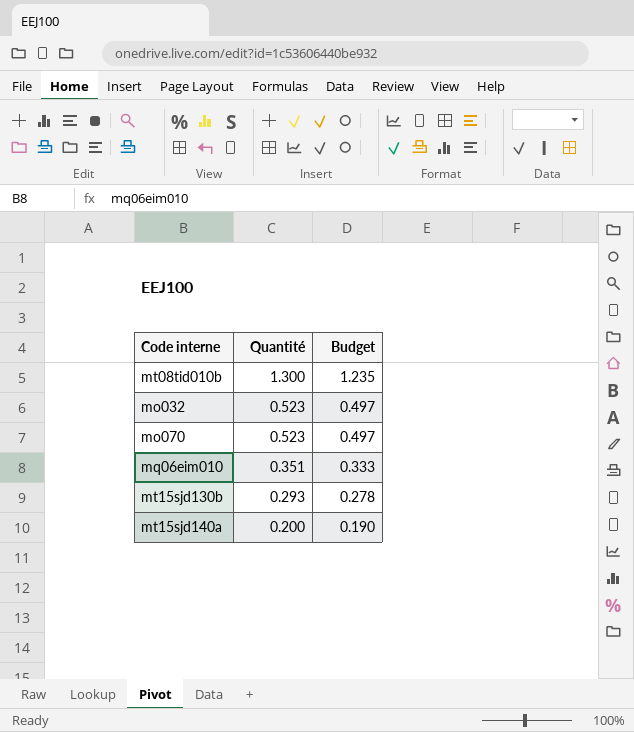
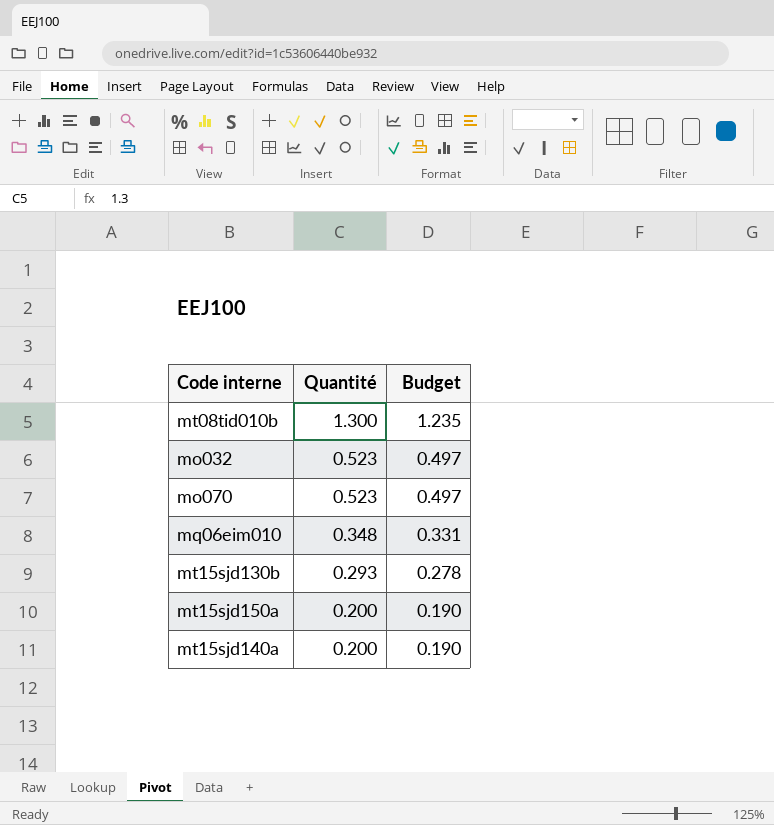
mq06eim010 | Quantité: 0.351 -> 0.348
mq06eim010 | Budget: 0.333 -> 0.331
row mt15sjd150a: none -> 0.200 | 0.190

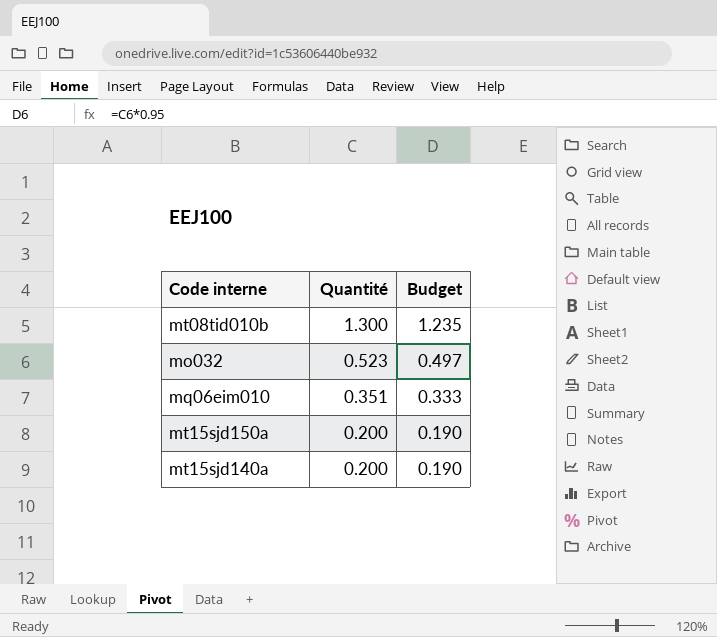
row mo070: 0.523 | 0.497 -> none
row mt15sjd130b: 0.293 | 0.278 -> none
mq06eim010 | Quantité: 0.348 -> 0.351
mq06eim010 | Budget: 0.331 -> 0.333

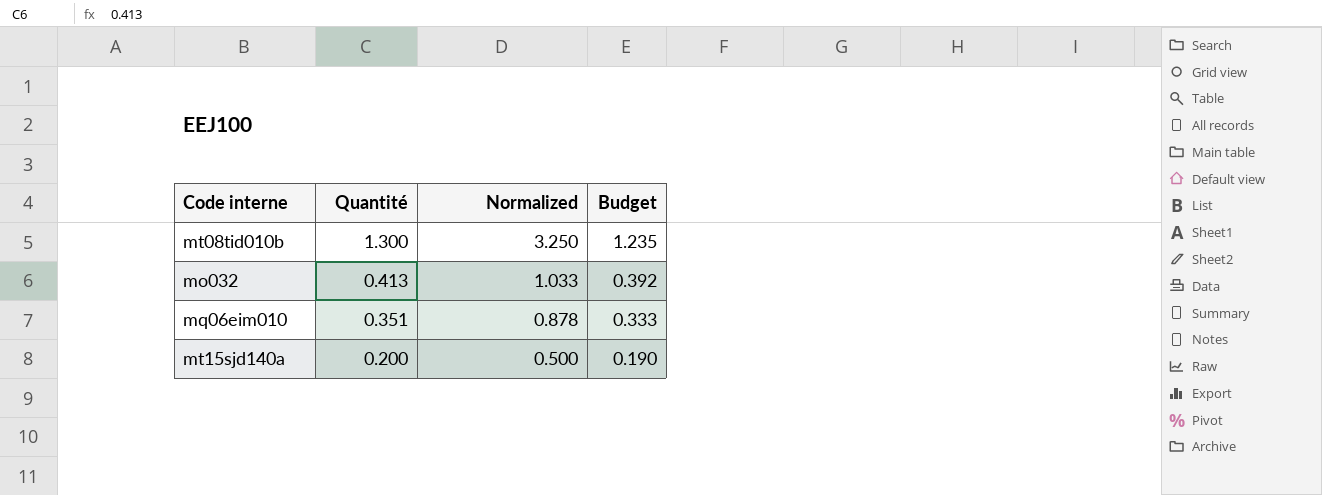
column Normalized | formula: none -> [Quantité] * 2.5
row mt15sjd150a: 0.200 | 0.190 -> none
mo032 | Quantité: 0.523 -> 0.413
mo032 | Budget: 0.497 -> 0.392

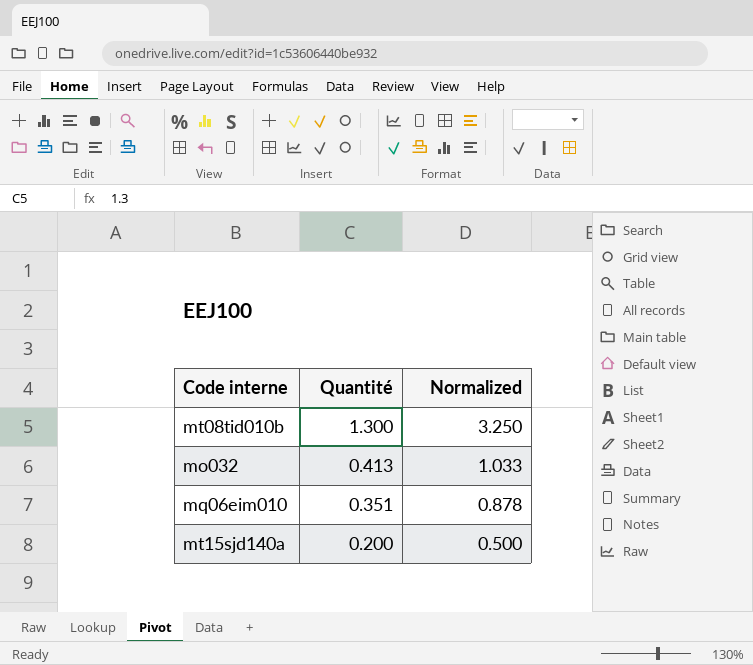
column Budget | formula: [Quantité] * 0.95 -> none

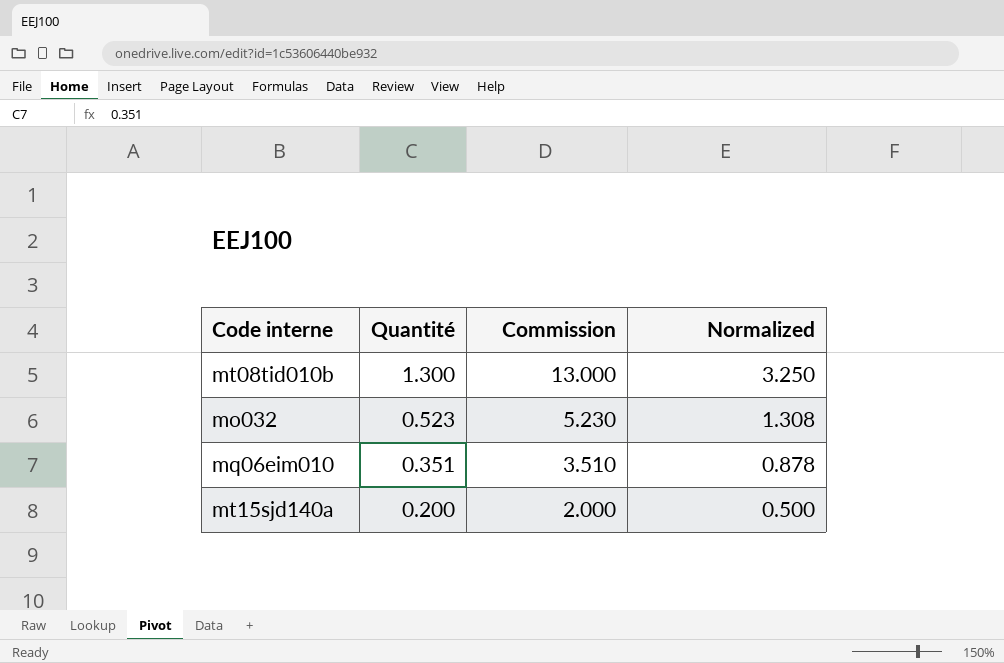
column Commission | formula: none -> [Quantité] * 10
mo032 | Quantité: 0.413 -> 0.523
mo032 | Normalized: 1.033 -> 1.308

